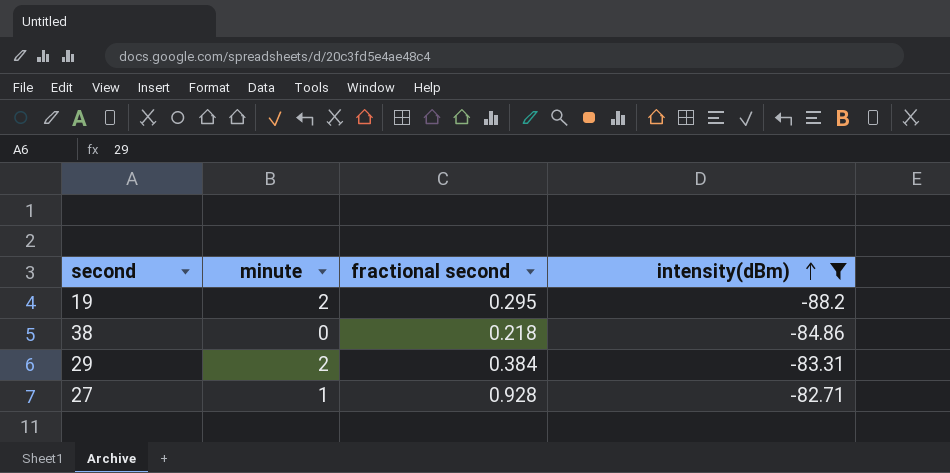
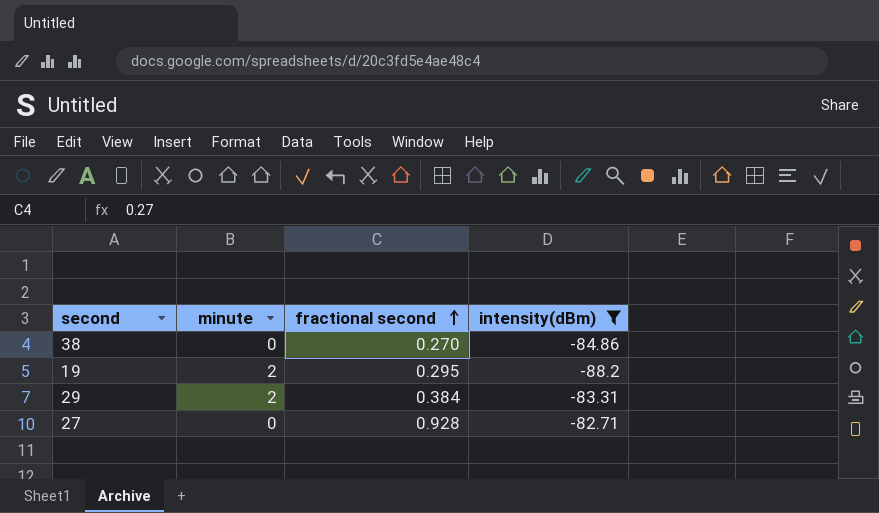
row order: intensity(dBm) ascending -> fractional second ascending
38 | fractional second: 0.218 -> 0.270
27 | minute: 1 -> 0

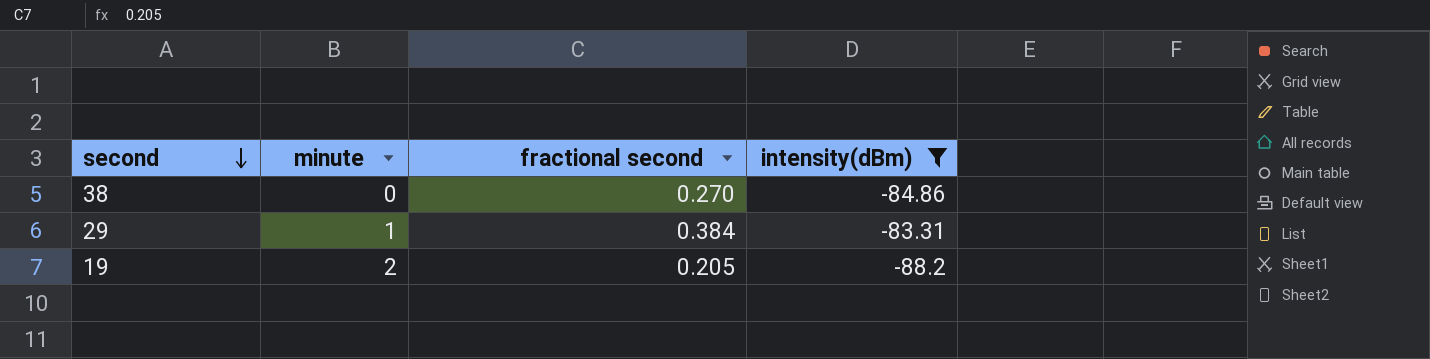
row order: fractional second ascending -> second descending
row 27: 0 | 0.928 | -82.71 -> none
29 | minute: 2 -> 1
19 | fractional second: 0.295 -> 0.205

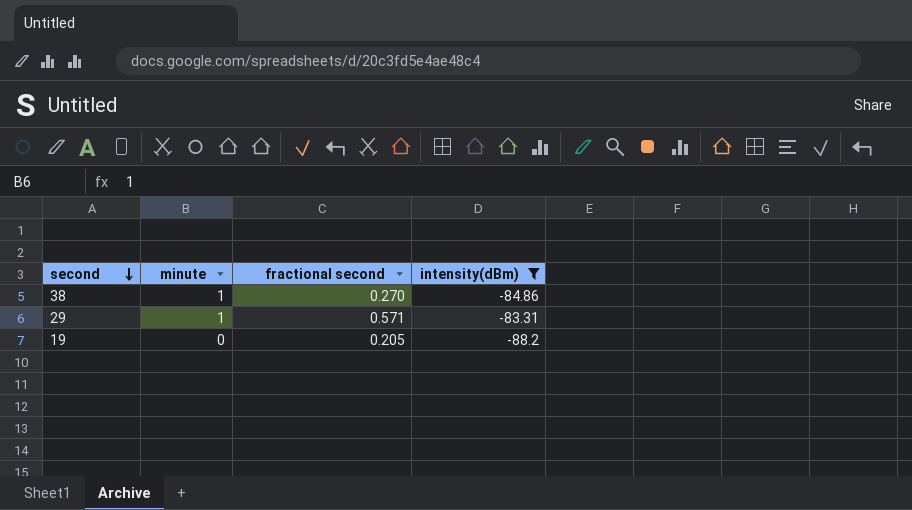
38 | minute: 0 -> 1
29 | fractional second: 0.384 -> 0.571
19 | minute: 2 -> 0

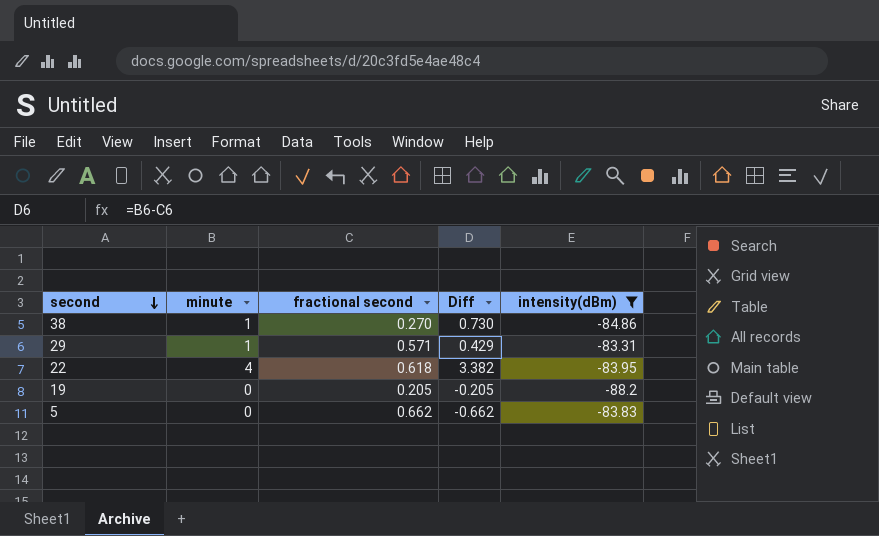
column Diff | formula: none -> [minute] - [fractional second]
row 22: none -> 4 | 0.618 | 3.382 | -83.95
row 5: none -> 0 | 0.662 | -0.662 | -83.83

